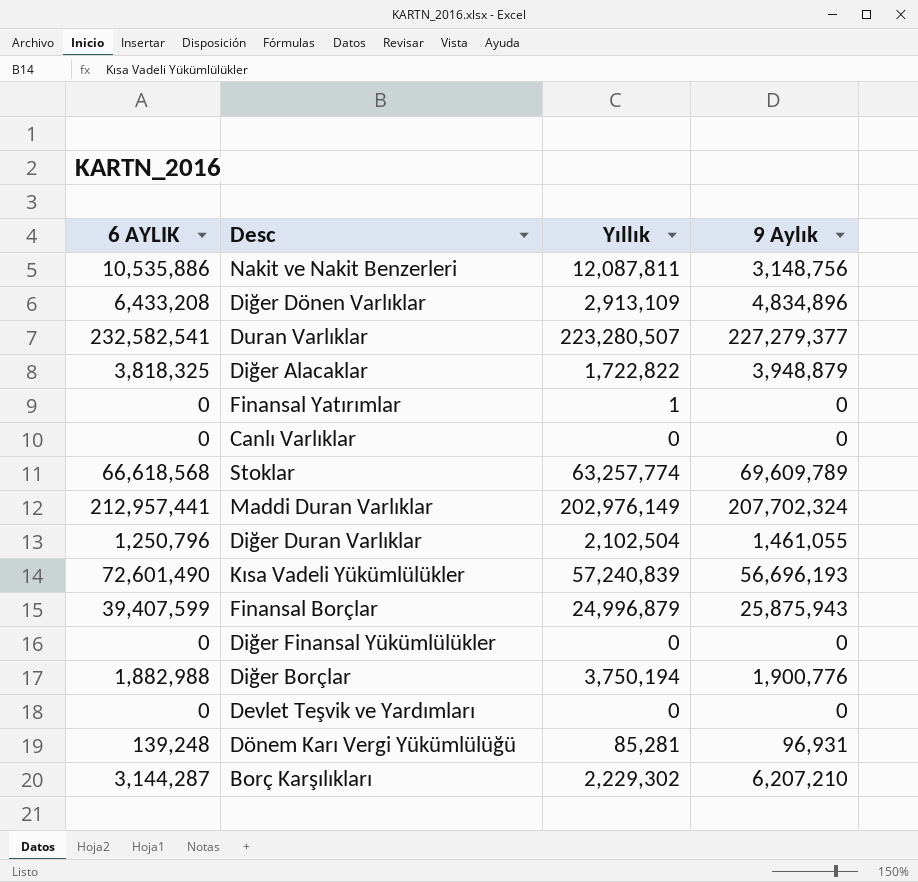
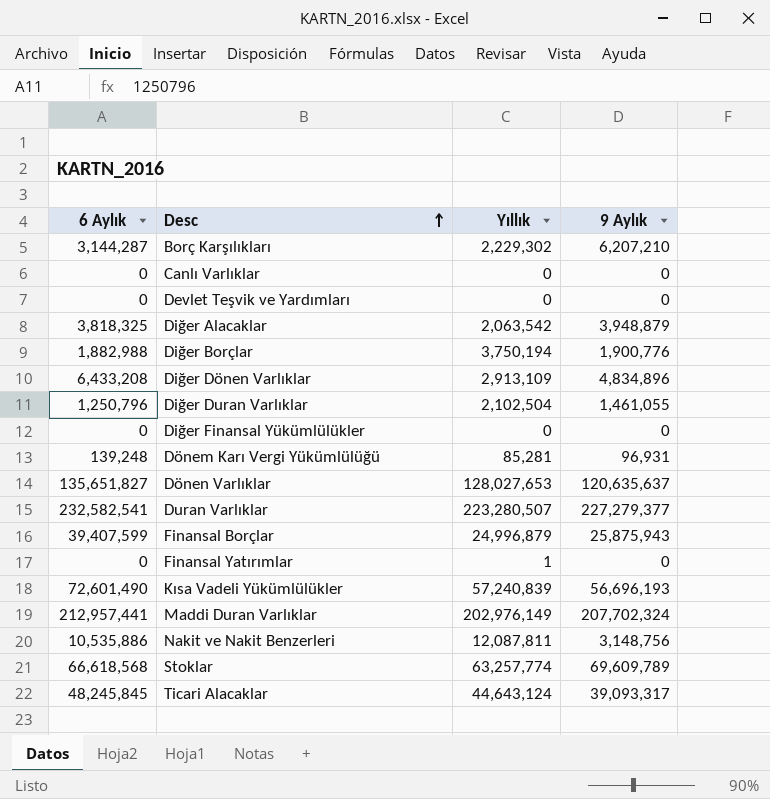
row order: none -> Desc ascending
column name: 6 AYLIK -> 6 Aylık
Diğer Alacaklar | Yıllık: 1,722,822 -> 2,063,542
row Dönen Varlıklar: none -> 135,651,827 | 128,027,653 | 120,635,637
row Ticari Alacaklar: none -> 48,245,845 | 44,643,124 | 39,093,317

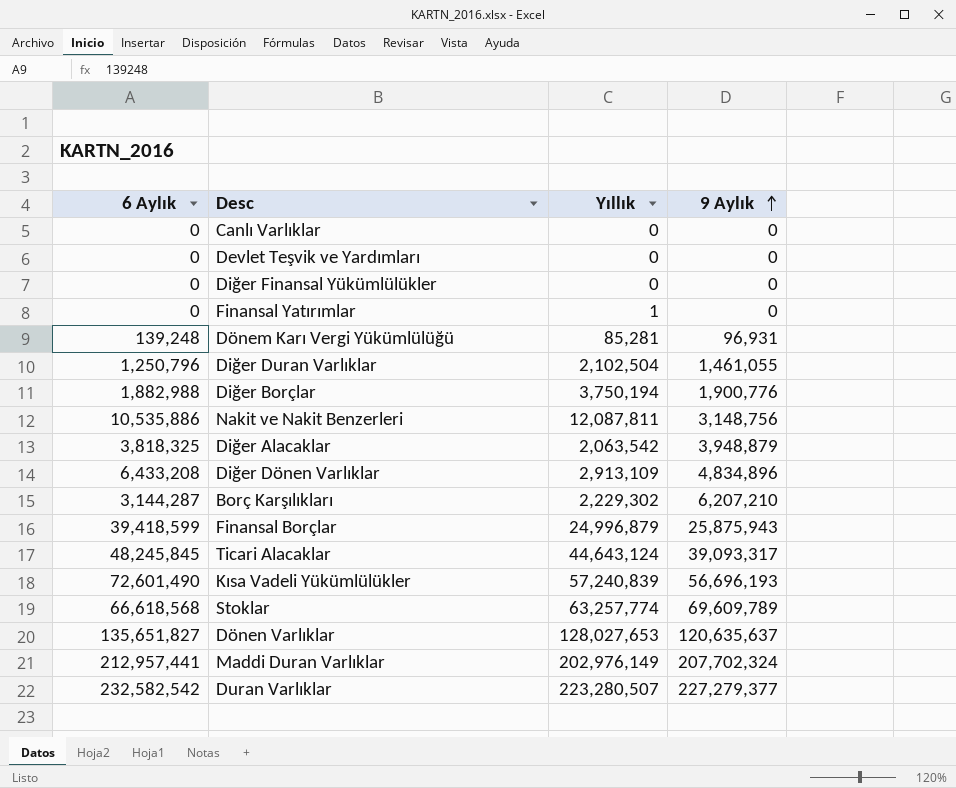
row order: Desc ascending -> 9 Aylık ascending
Finansal Borçlar | 6 Aylık: 39,407,599 -> 39,418,599
Duran Varlıklar | 6 Aylık: 232,582,541 -> 232,582,542

